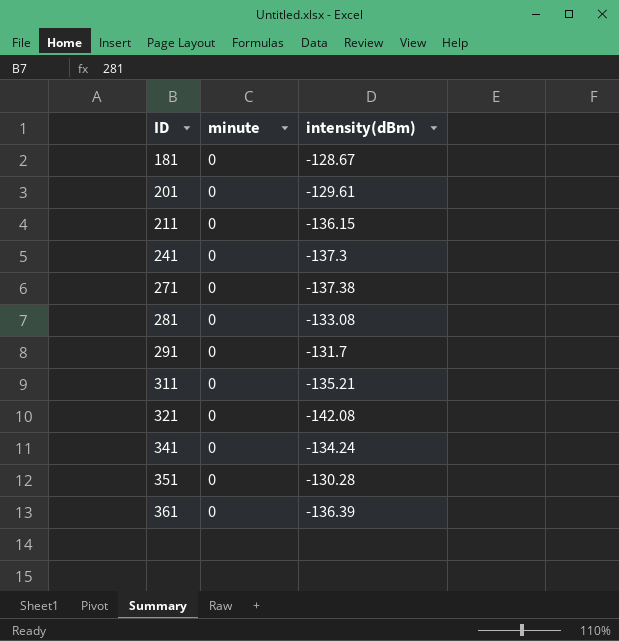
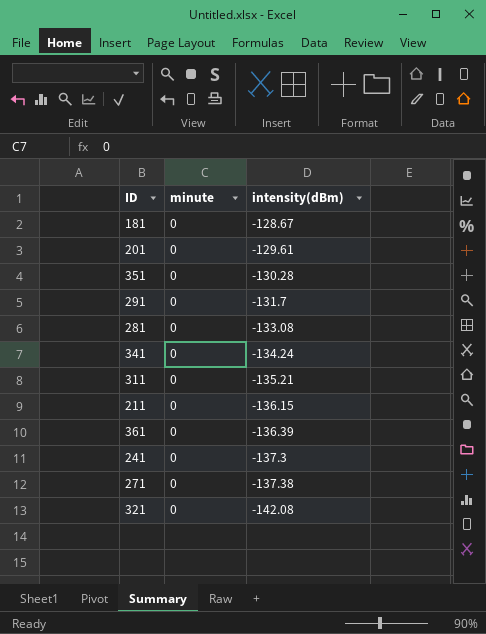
row order: ID ascending -> intensity(dBm) descending

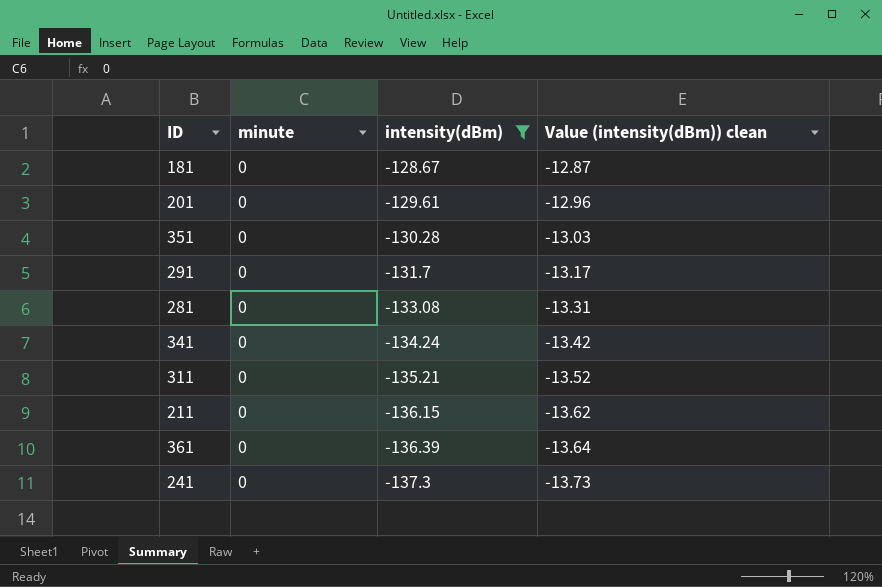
filter: none -> intensity(dBm) >= -137.3
column Value (intensity(dBm)) clean | formula: none -> [intensity(dBm)] * 0.1

